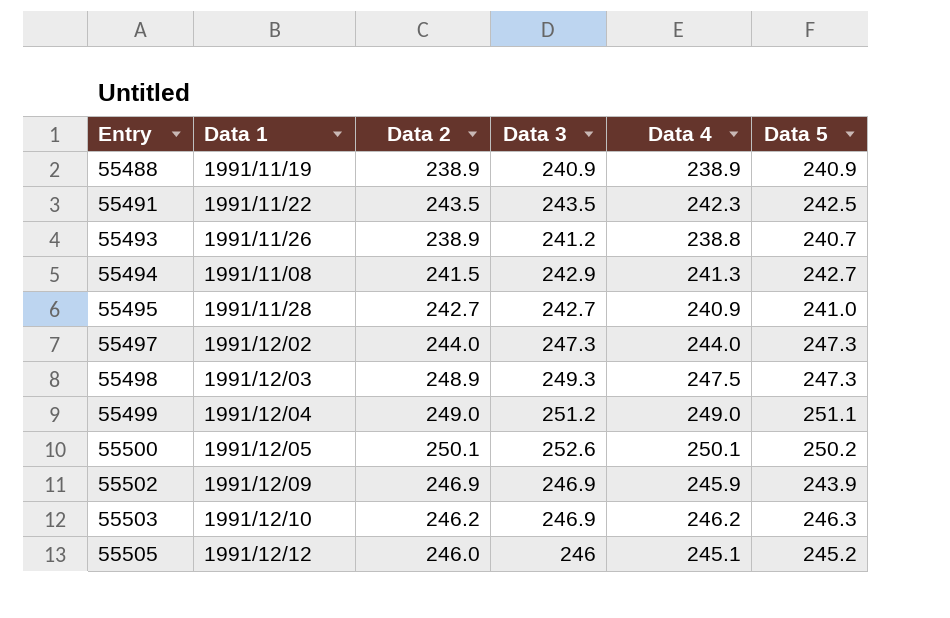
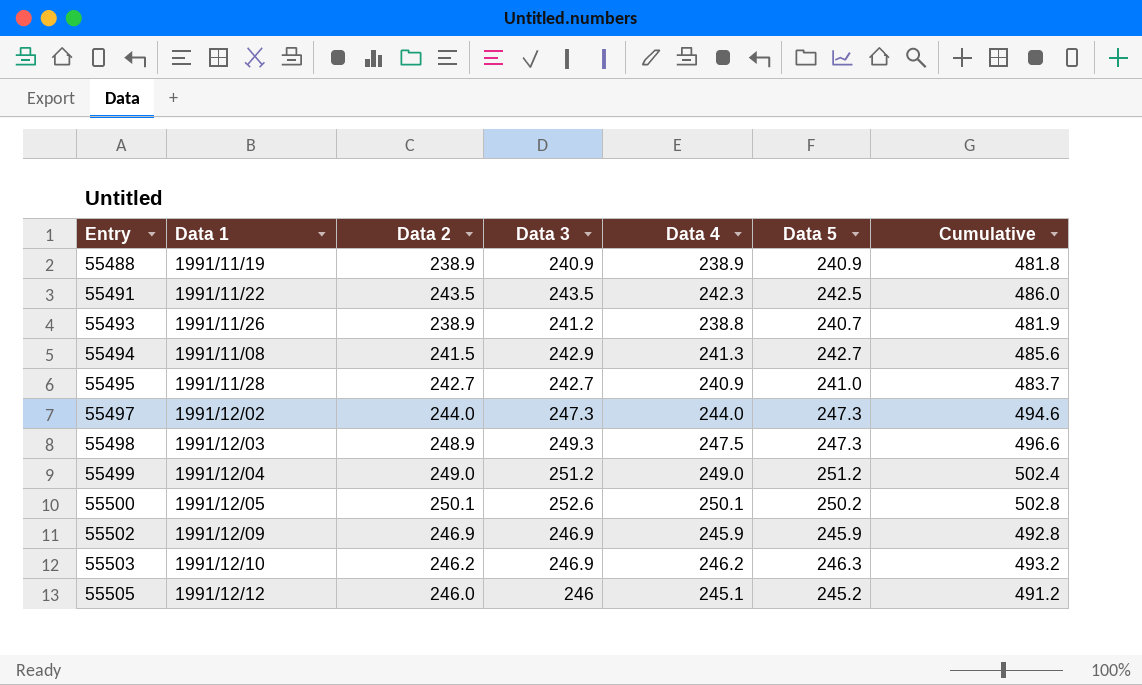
column Cumulative | formula: none -> [Data 3] + [Data 5]
55499 | Data 5: 251.1 -> 251.2
55502 | Data 5: 243.9 -> 245.9

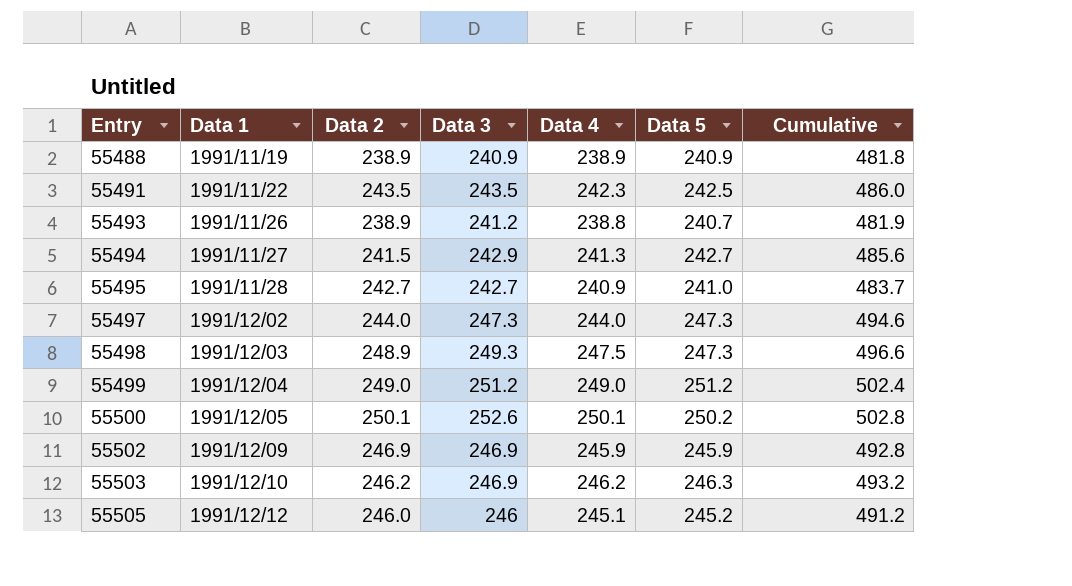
55494 | Data 1: 1991/11/08 -> 1991/11/27

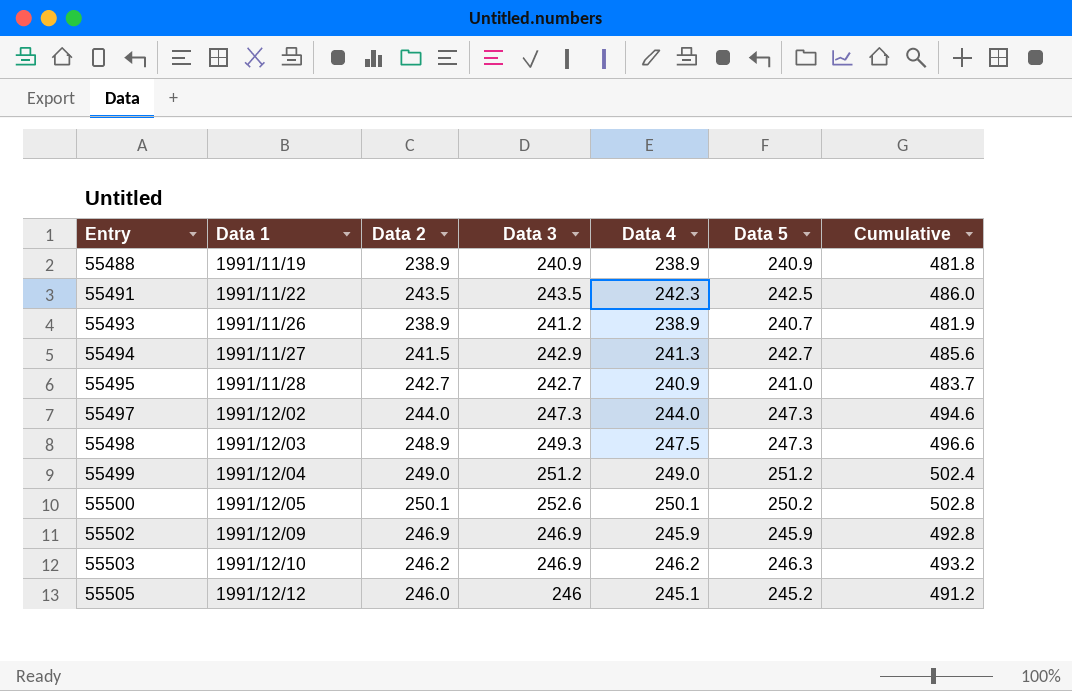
55493 | Data 4: 238.8 -> 238.9

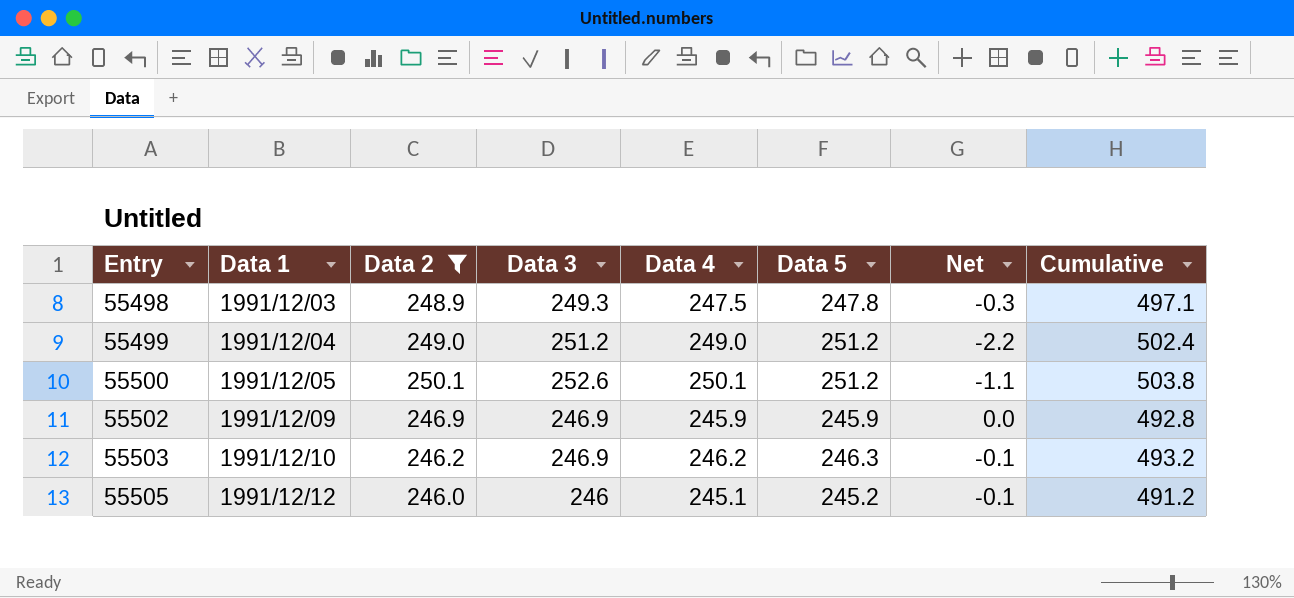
filter: none -> Data 2 >= 246.0
column Net | formula: none -> [Data 4] - [Data 5]
55498 | Data 5: 247.3 -> 247.8
55498 | Cumulative: 496.6 -> 497.1
55500 | Data 5: 250.2 -> 251.2
55500 | Cumulative: 502.8 -> 503.8

